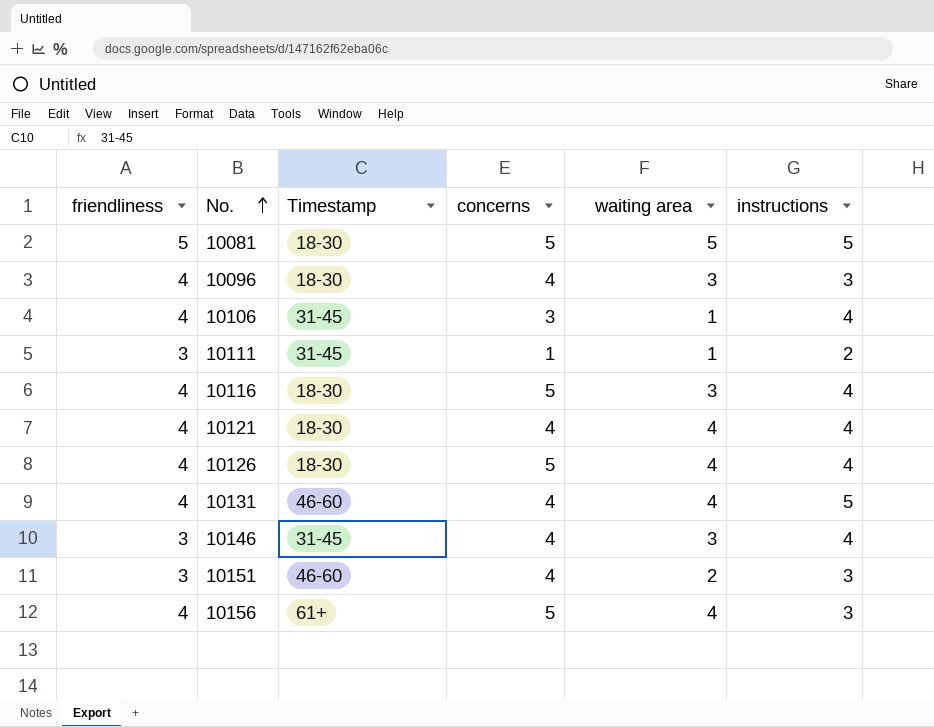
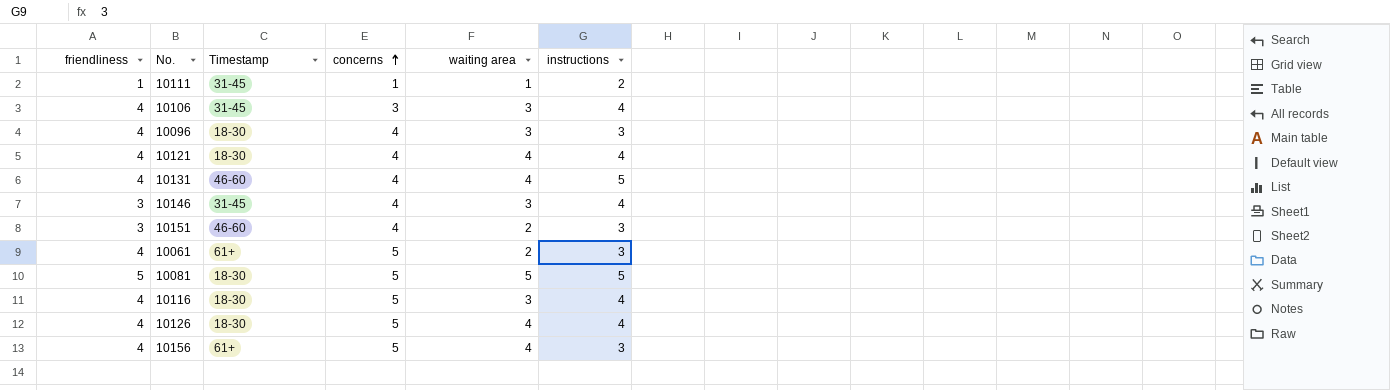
row order: No. ascending -> concerns ascending
10111 | friendliness: 3 -> 1
10106 | waiting area: 1 -> 3
row 10061: none -> 4 | 61+ | 5 | 2 | 3

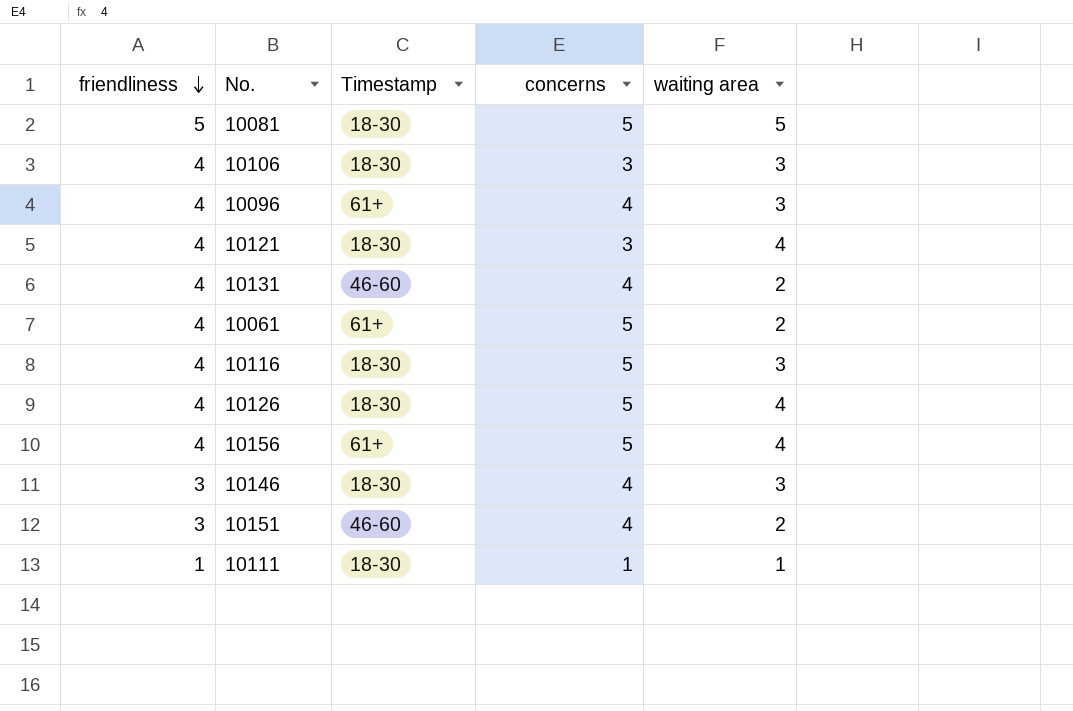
row order: concerns ascending -> friendliness descending
column instructions | position: 6 -> none
10106 | Timestamp: 31-45 -> 18-30
10096 | Timestamp: 18-30 -> 61+
10121 | concerns: 4 -> 3
10131 | waiting area: 4 -> 2
10146 | Timestamp: 31-45 -> 18-30
10111 | Timestamp: 31-45 -> 18-30

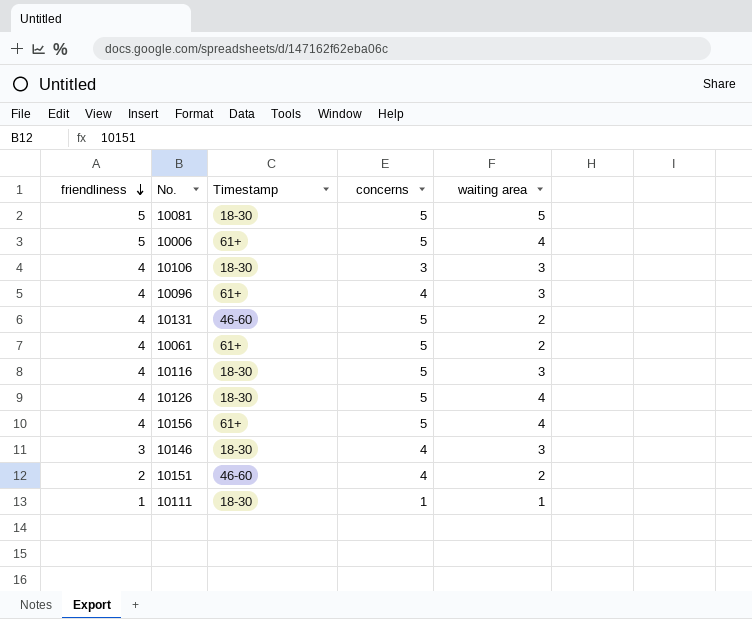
row 10121: 4 | 18-30 | 3 | 4 -> none
row 10006: none -> 5 | 61+ | 5 | 4
10131 | concerns: 4 -> 5
10151 | friendliness: 3 -> 2

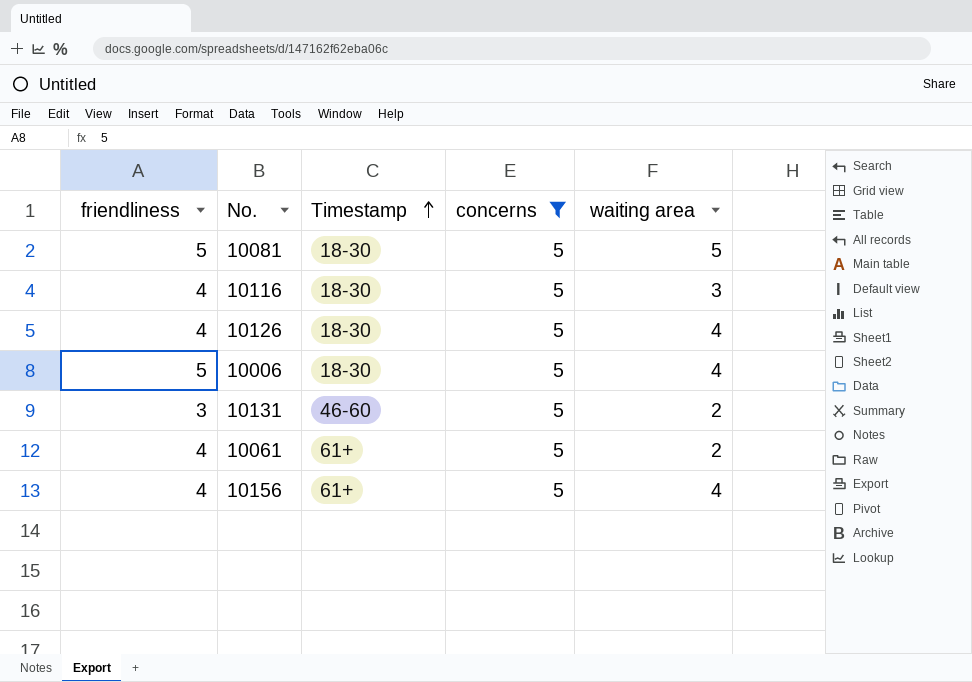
filter: none -> concerns = 5
row order: friendliness descending -> Timestamp ascending
10006 | Timestamp: 61+ -> 18-30
10131 | friendliness: 4 -> 3

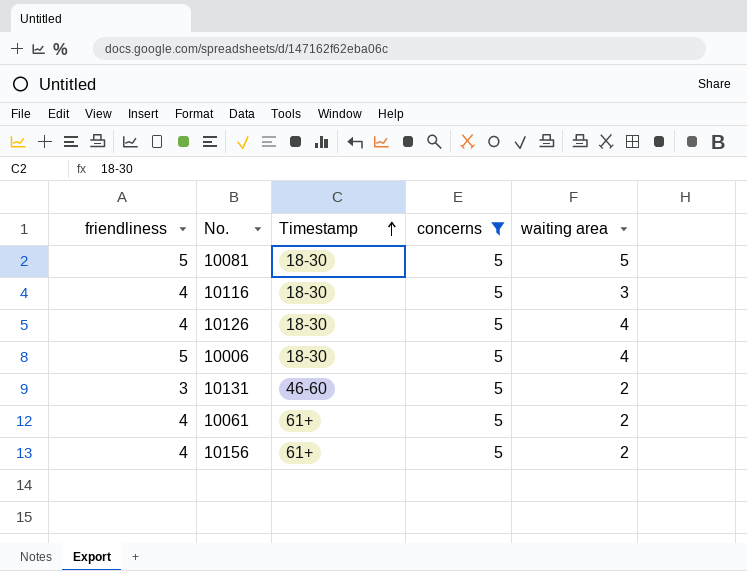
10156 | waiting area: 4 -> 2

